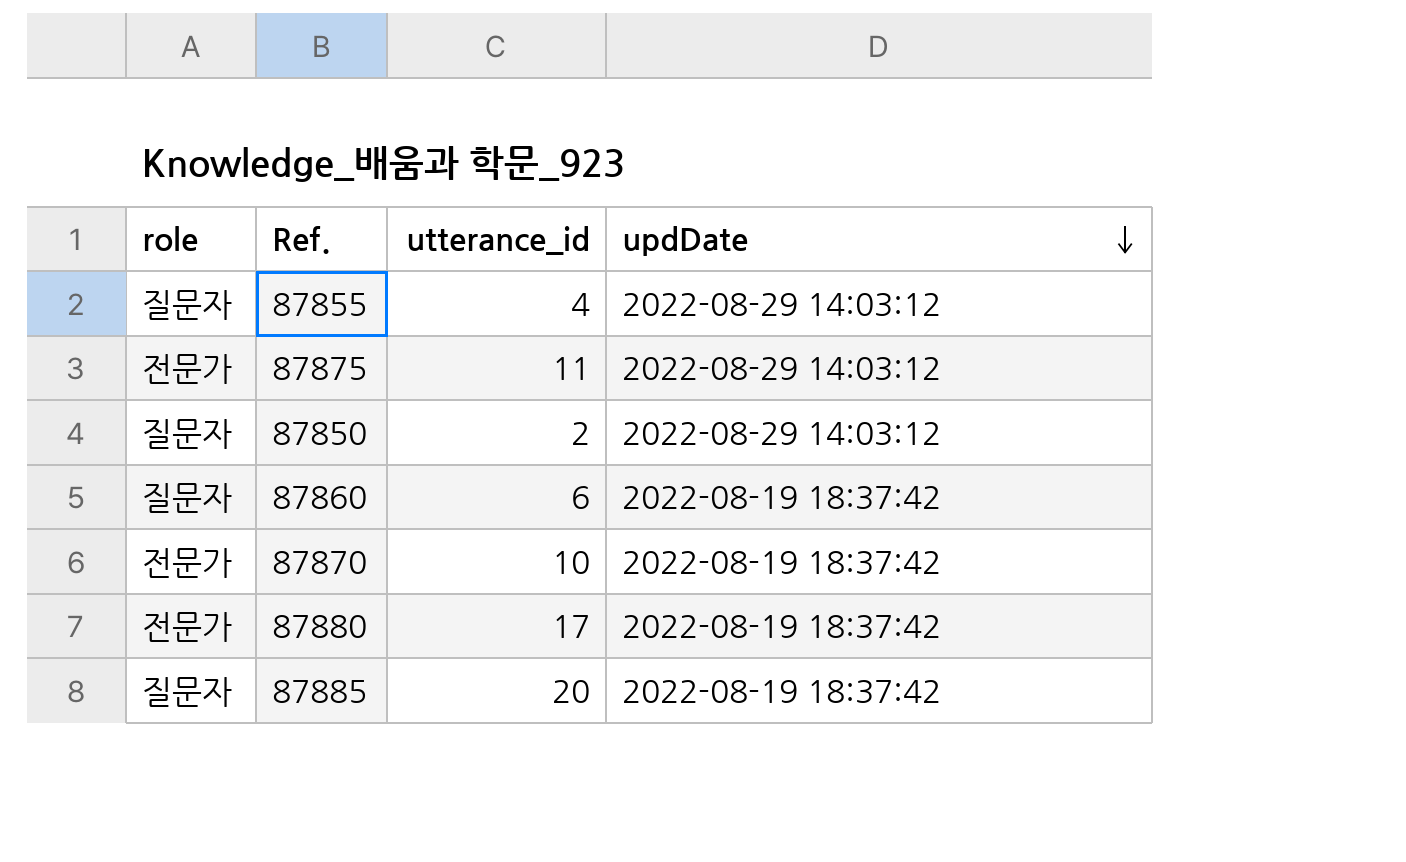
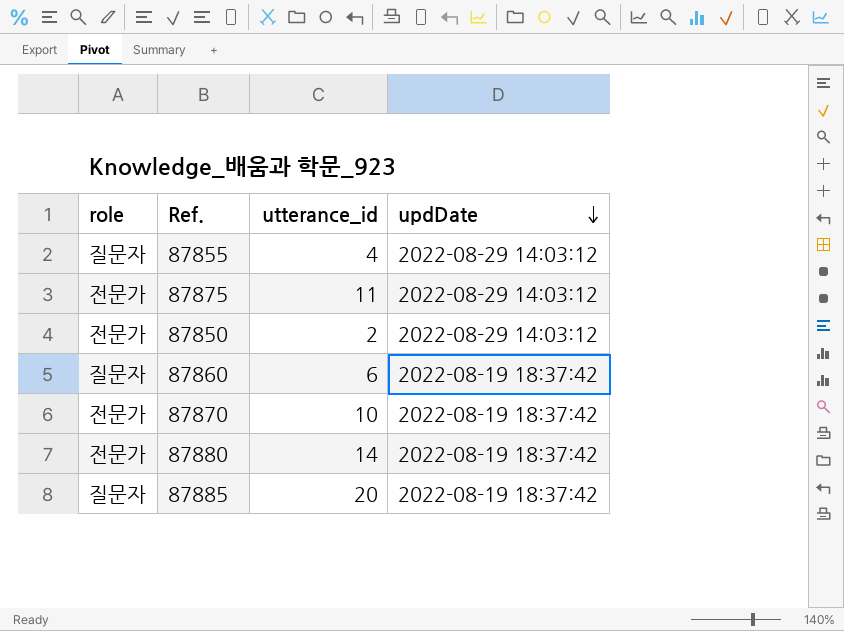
87850 | role: 질문자 -> 전문가
87880 | utterance_id: 17 -> 14

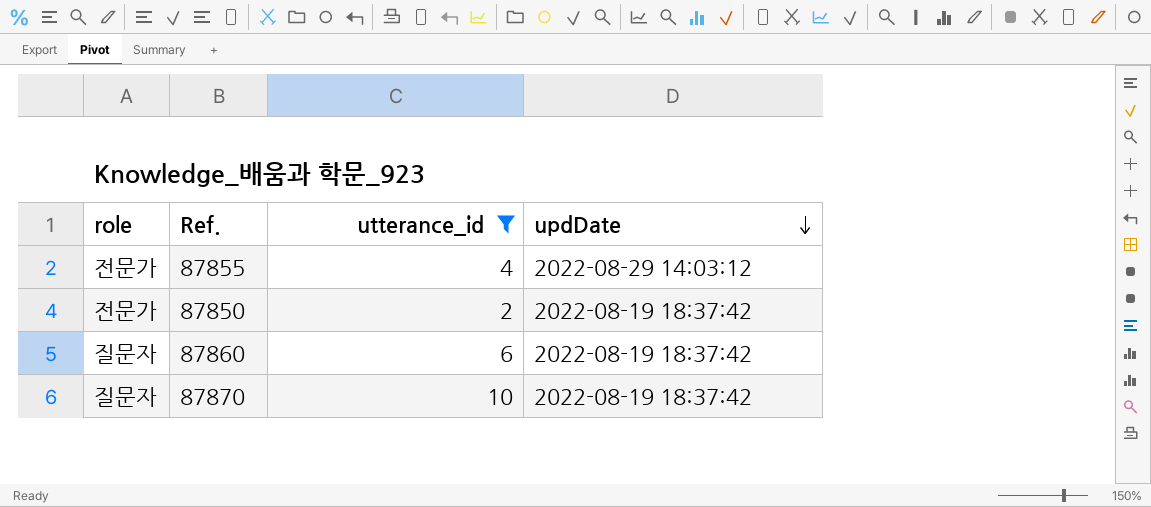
filter: none -> utterance_id <= 10
87855 | role: 질문자 -> 전문가
87850 | updDate: 2022-08-29 14:03:12 -> 2022-08-19 18:37:42
87870 | role: 전문가 -> 질문자

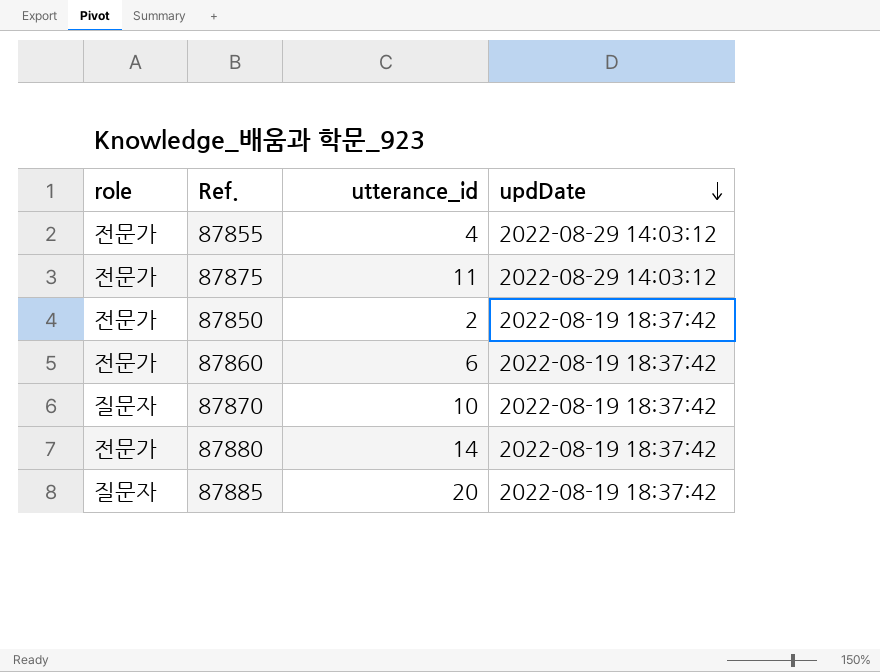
filter: utterance_id <= 10 -> none
87860 | role: 질문자 -> 전문가

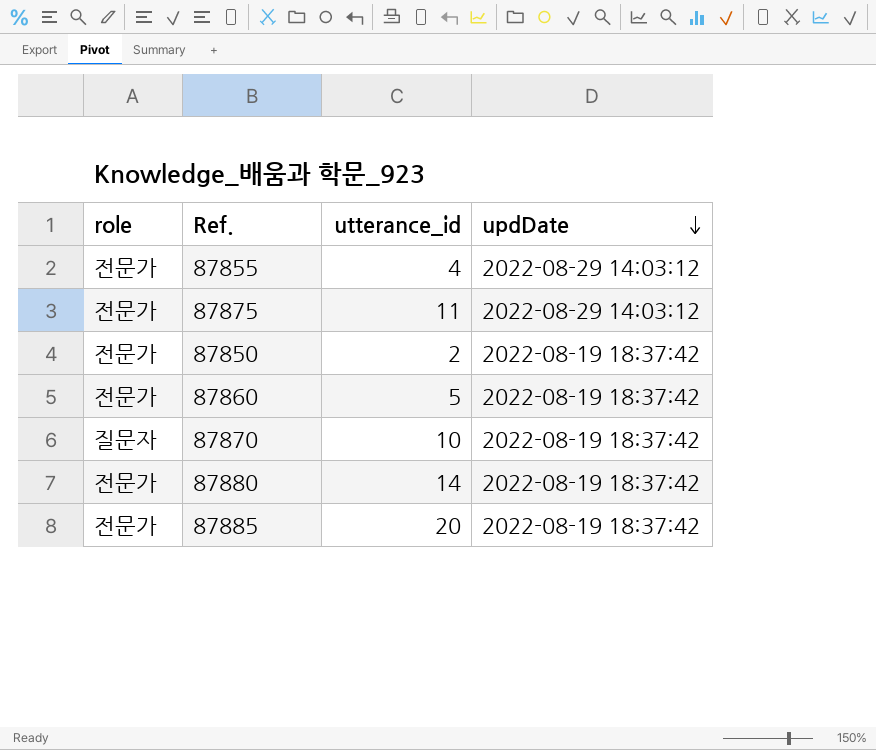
87860 | utterance_id: 6 -> 5
87885 | role: 질문자 -> 전문가

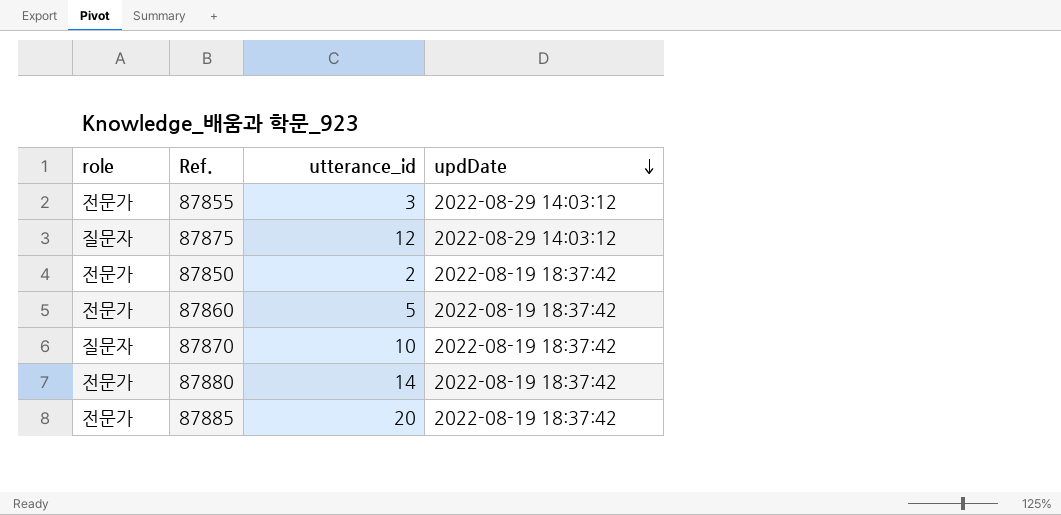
87855 | utterance_id: 4 -> 3
87875 | role: 전문가 -> 질문자
87875 | utterance_id: 11 -> 12

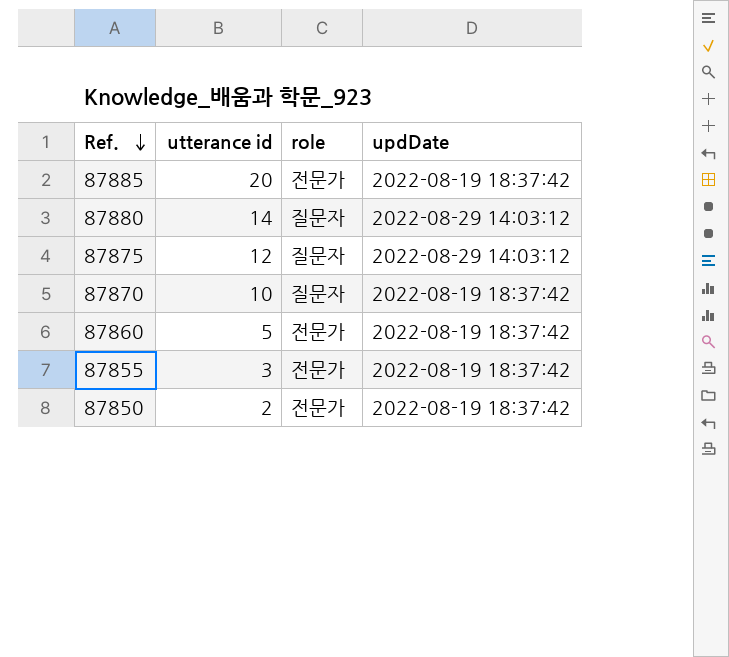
row order: updDate descending -> Ref. descending
column name: utterance_id -> utterance id
column role | position: 1 -> 3
87880 | role: 전문가 -> 질문자
87880 | updDate: 2022-08-19 18:37:42 -> 2022-08-29 14:03:12
87855 | updDate: 2022-08-29 14:03:12 -> 2022-08-19 18:37:42

